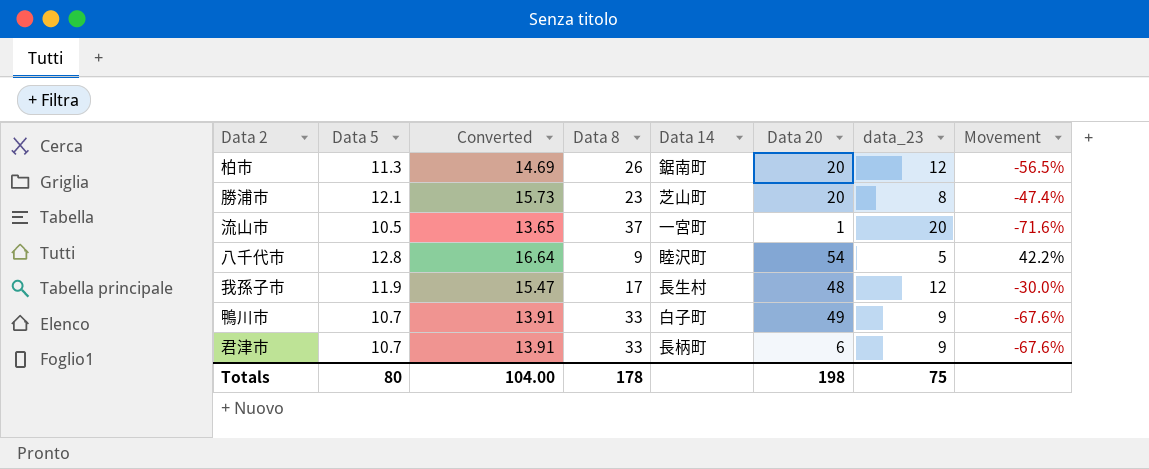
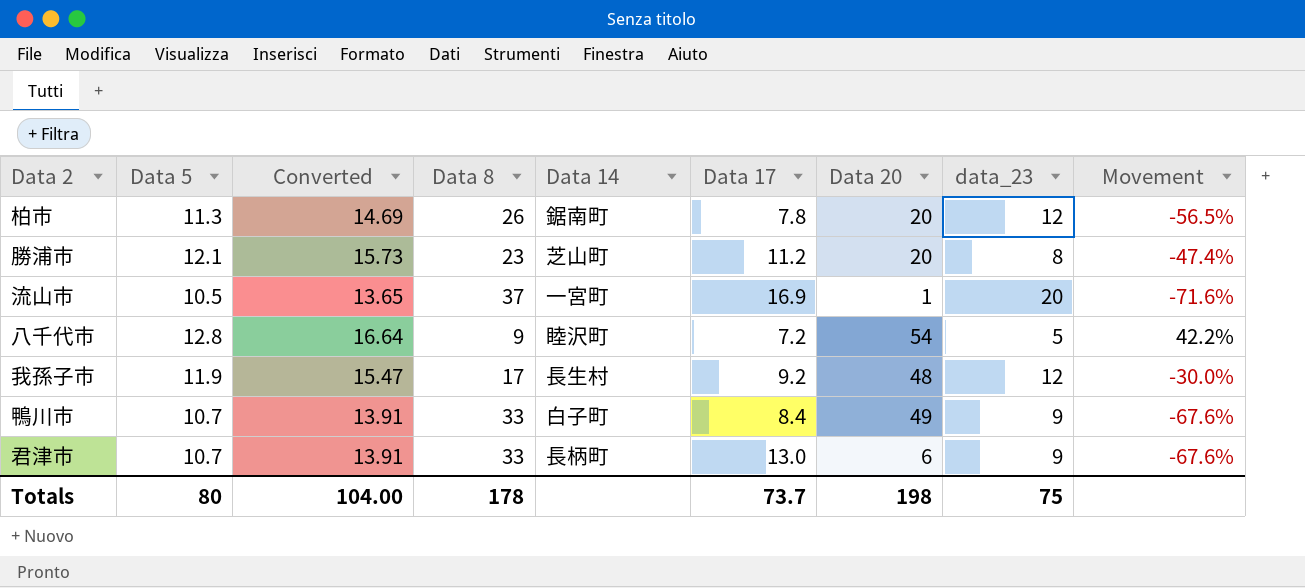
column Data 17 | position: none -> 6

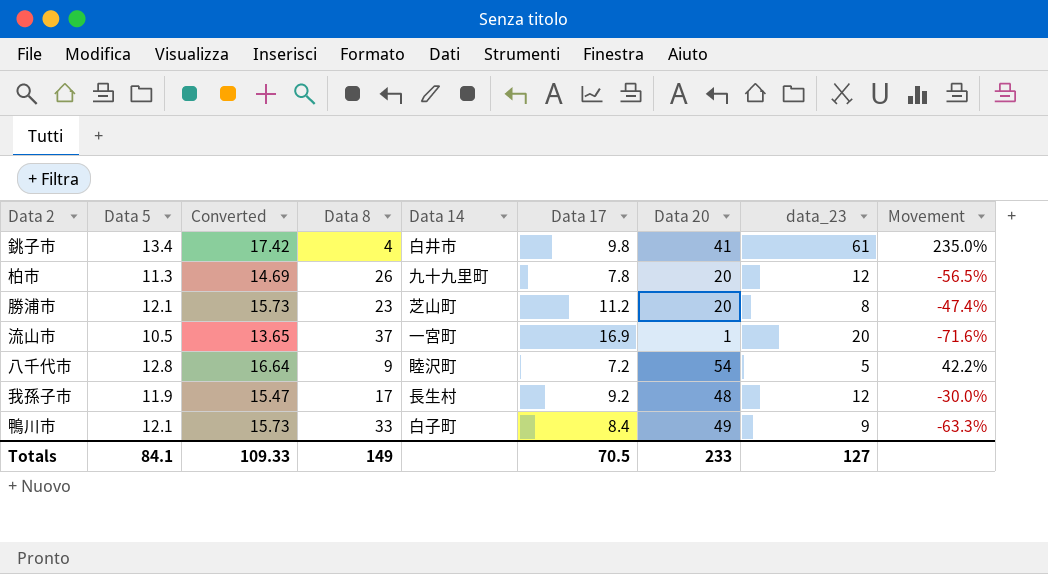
row 君津市: 10.7 | 13.91 | 33 | 長柄町 | 13.0 | 6 | 9 | -67.6% -> none
row 銚子市: none -> 13.4 | 17.42 | 4 | 白井市 | 9.8 | 41 | 61 | 235.0%
柏市 | Data 14: 鋸南町 -> 九十九里町
鴨川市 | Data 5: 10.7 -> 12.1
鴨川市 | Converted: 13.91 -> 15.73
鴨川市 | Movement: -67.6% -> -63.3%
Totals | Data 5: 80 -> 84.1
Totals | Converted: 104.00 -> 109.33
Totals | Data 8: 178 -> 149
Totals | Data 17: 73.7 -> 70.5
Totals | Data 20: 198 -> 233
Totals | data_23: 75 -> 127

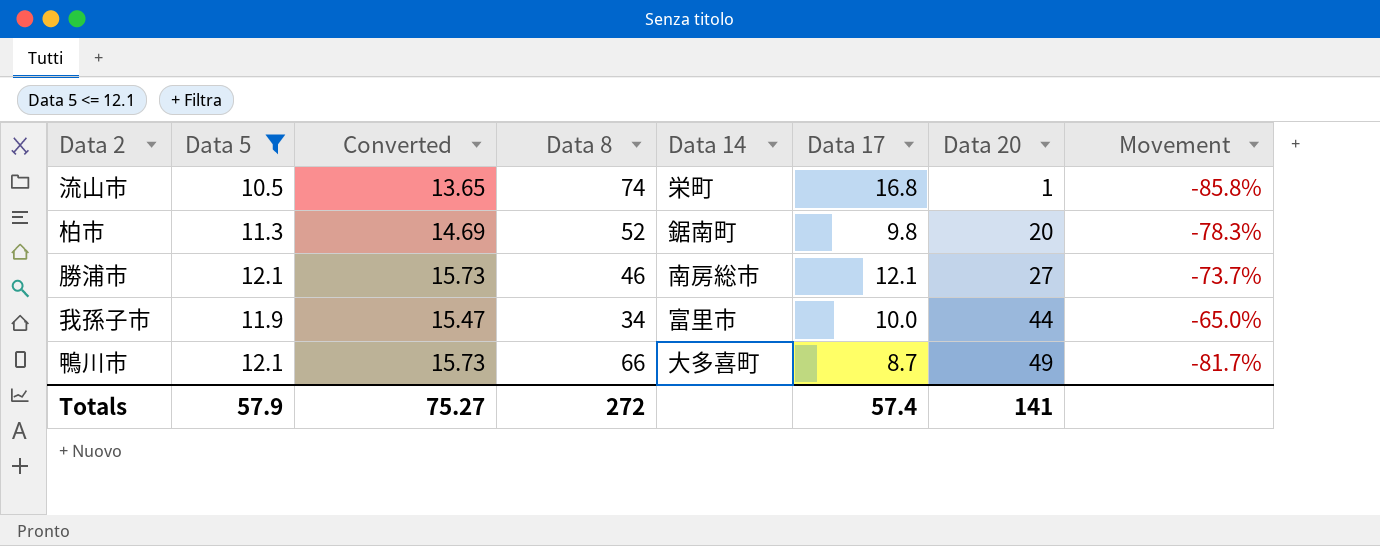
filter: none -> Data 5 <= 12.1
row order: none -> Data 20 ascending
column data_23 | position: 8 -> none
流山市 | Data 8: 37 -> 74
流山市 | Data 14: 一宮町 -> 栄町
流山市 | Data 17: 16.9 -> 16.8
流山市 | Movement: -71.6% -> -85.8%
柏市 | Data 8: 26 -> 52
柏市 | Data 14: 九十九里町 -> 鋸南町
柏市 | Data 17: 7.8 -> 9.8
柏市 | Movement: -56.5% -> -78.3%
勝浦市 | Data 8: 23 -> 46
勝浦市 | Data 14: 芝山町 -> 南房総市
勝浦市 | Data 17: 11.2 -> 12.1
勝浦市 | Data 20: 20 -> 27
勝浦市 | Movement: -47.4% -> -73.7%
我孫子市 | Data 8: 17 -> 34
我孫子市 | Data 14: 長生村 -> 富里市
我孫子市 | Data 17: 9.2 -> 10.0
我孫子市 | Data 20: 48 -> 44
我孫子市 | Movement: -30.0% -> -65.0%
鴨川市 | Data 8: 33 -> 66
鴨川市 | Data 14: 白子町 -> 大多喜町
鴨川市 | Data 17: 8.4 -> 8.7
鴨川市 | Movement: -63.3% -> -81.7%
Totals | Data 5: 84.1 -> 57.9
Totals | Converted: 109.33 -> 75.27
Totals | Data 8: 149 -> 272
Totals | Data 17: 70.5 -> 57.4
Totals | Data 20: 233 -> 141

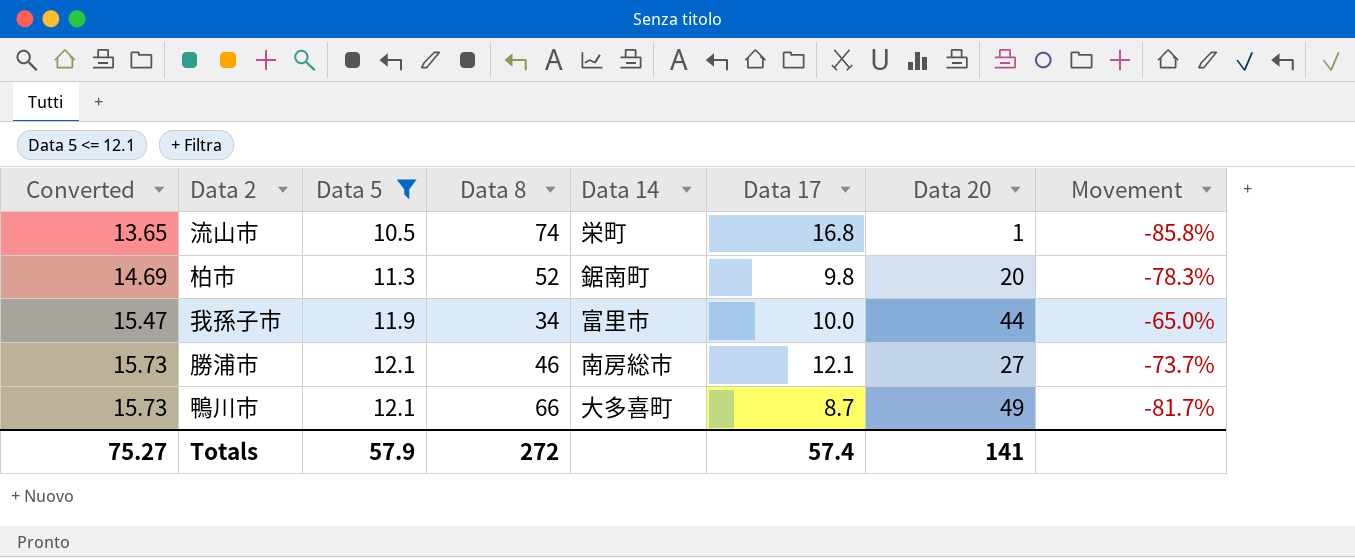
row order: Data 20 ascending -> Converted ascending
column Converted | position: 3 -> 1

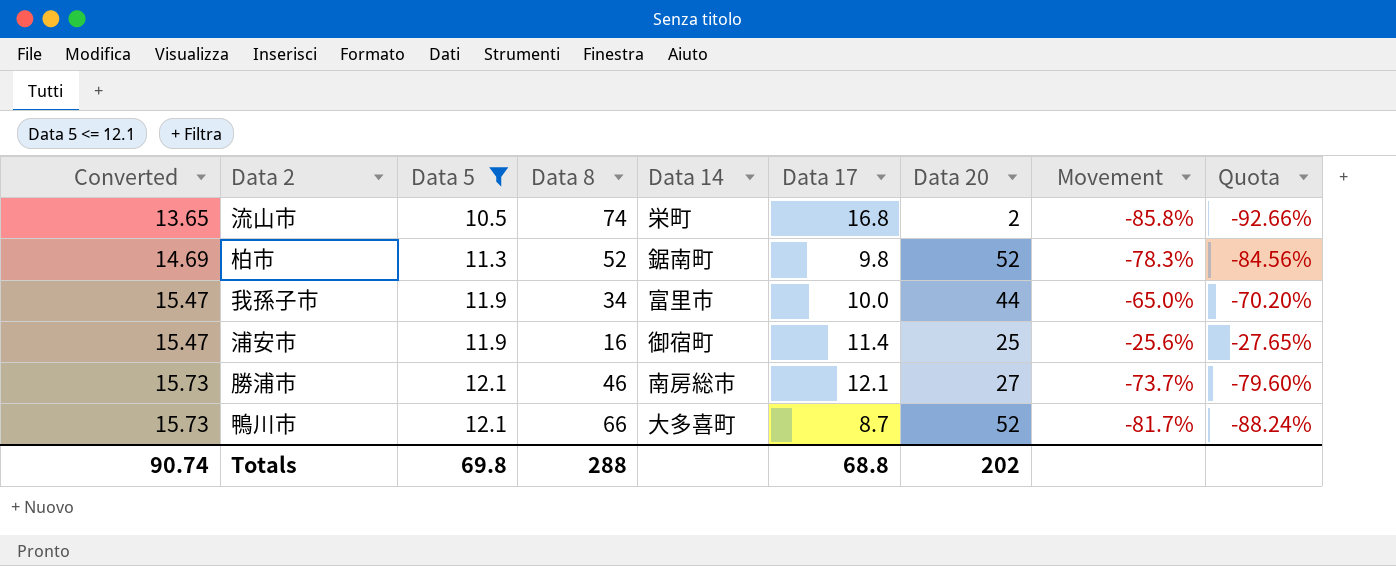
column Quota | formula: none -> [Movement] * 1.08
流山市 | Data 20: 1 -> 2
柏市 | Data 20: 20 -> 52
row 浦安市: none -> 15.47 | 11.9 | 16 | 御宿町 | 11.4 | 25 | -25.6% | -27.65%
鴨川市 | Data 20: 49 -> 52
Totals | Converted: 75.27 -> 90.74
Totals | Data 5: 57.9 -> 69.8
Totals | Data 8: 272 -> 288
Totals | Data 17: 57.4 -> 68.8
Totals | Data 20: 141 -> 202

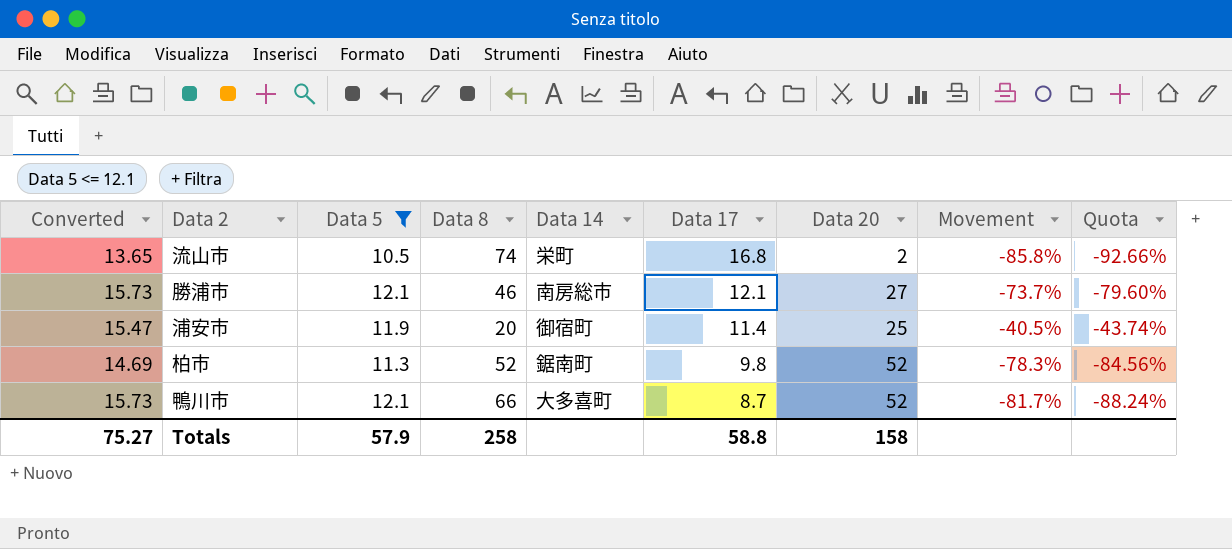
row order: Converted ascending -> Data 17 descending
row 我孫子市: 15.47 | 11.9 | 34 | 富里市 | 10.0 | 44 | -65.0% | -70.20% -> none
浦安市 | Data 8: 16 -> 20
浦安市 | Movement: -25.6% -> -40.5%
浦安市 | Quota: -27.65% -> -43.74%
Totals | Converted: 90.74 -> 75.27
Totals | Data 5: 69.8 -> 57.9
Totals | Data 8: 288 -> 258
Totals | Data 17: 68.8 -> 58.8
Totals | Data 20: 202 -> 158

